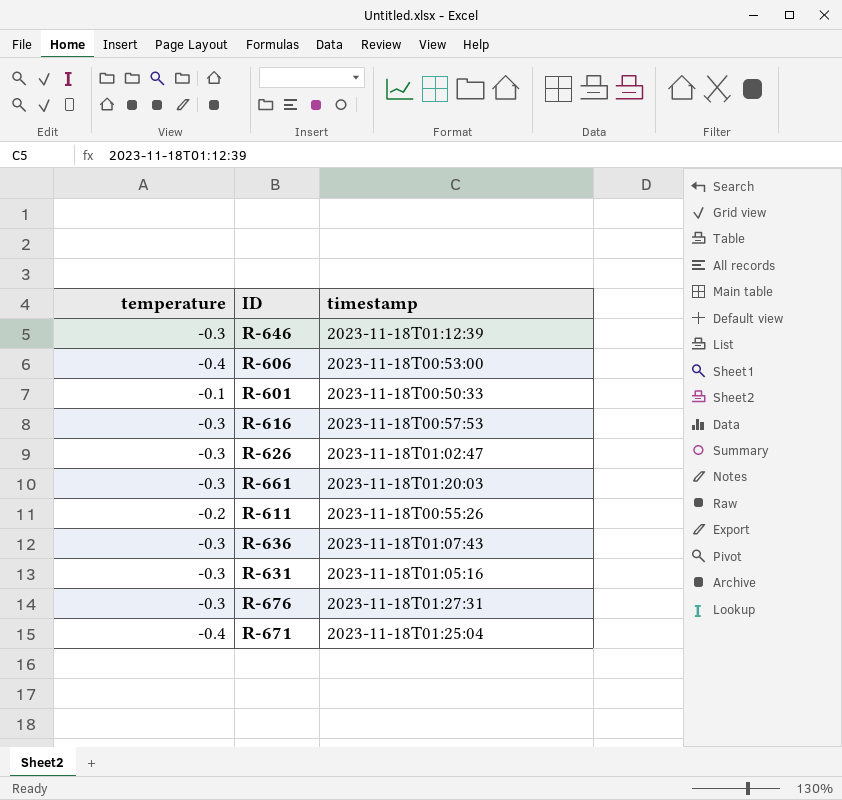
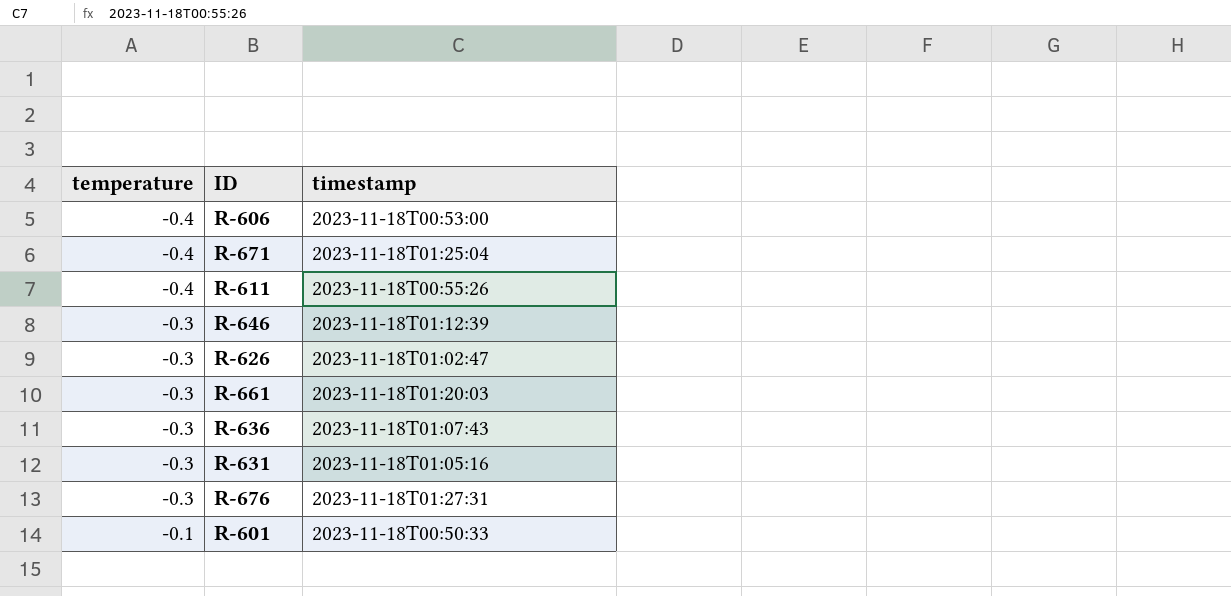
row order: none -> temperature ascending
row R-616: -0.3 | 2023-11-18T00:57:53 -> none
R-611 | temperature: -0.2 -> -0.4

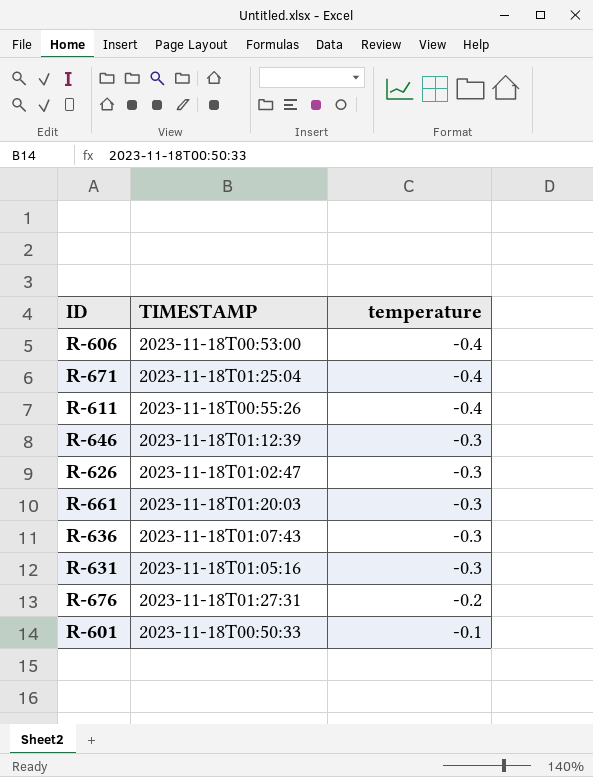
column name: timestamp -> TIMESTAMP
column temperature | position: 1 -> 3
R-676 | temperature: -0.3 -> -0.2

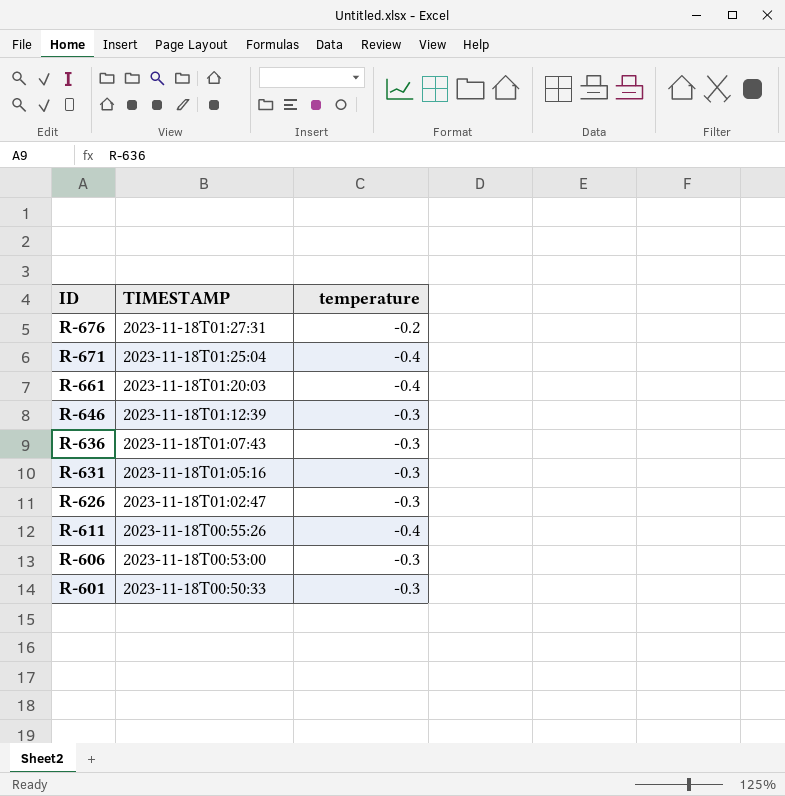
row order: temperature ascending -> ID descending
R-661 | temperature: -0.3 -> -0.4
R-606 | temperature: -0.4 -> -0.3
R-601 | temperature: -0.1 -> -0.3

